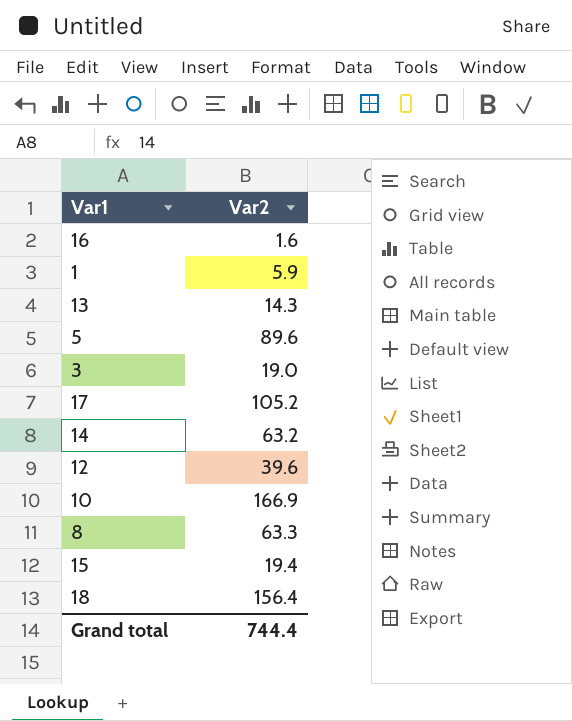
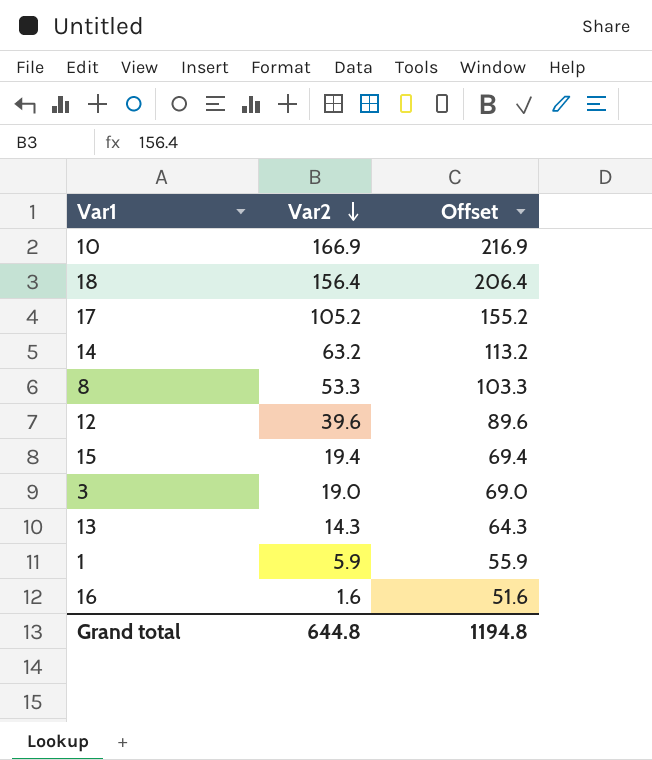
row order: none -> Var2 descending
column Offset | formula: none -> [Var2] + 50
row 5: 89.6 -> none
8 | Var2: 63.3 -> 53.3
Grand total | Var2: 744.4 -> 644.8

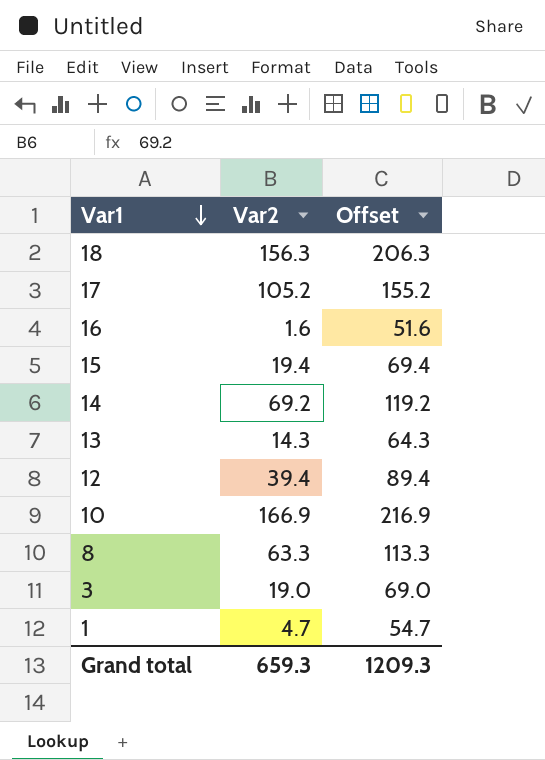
row order: Var2 descending -> Var1 descending
18 | Var2: 156.4 -> 156.3
18 | Offset: 206.4 -> 206.3
14 | Var2: 63.2 -> 69.2
14 | Offset: 113.2 -> 119.2
12 | Var2: 39.6 -> 39.4
12 | Offset: 89.6 -> 89.4
8 | Var2: 53.3 -> 63.3
8 | Offset: 103.3 -> 113.3
1 | Var2: 5.9 -> 4.7
1 | Offset: 55.9 -> 54.7
Grand total | Var2: 644.8 -> 659.3
Grand total | Offset: 1194.8 -> 1209.3

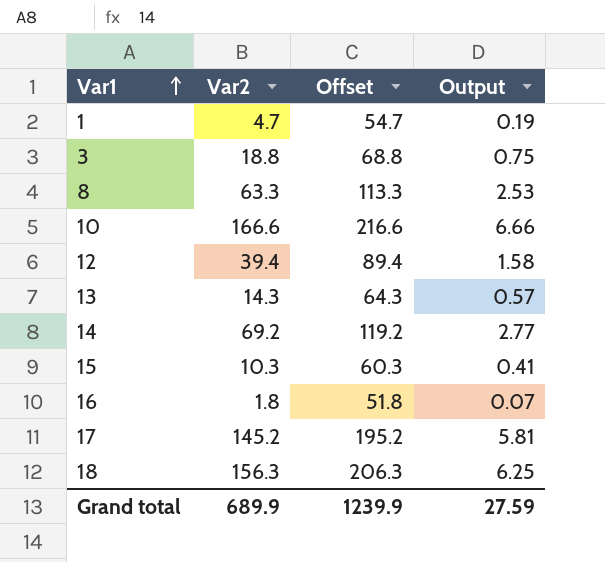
row order: Var1 descending -> Var1 ascending
column Output | formula: none -> [Var2] * 0.04
3 | Var2: 19.0 -> 18.8
3 | Offset: 69.0 -> 68.8
10 | Var2: 166.9 -> 166.6
10 | Offset: 216.9 -> 216.6
15 | Var2: 19.4 -> 10.3
15 | Offset: 69.4 -> 60.3
16 | Var2: 1.6 -> 1.8
16 | Offset: 51.6 -> 51.8
17 | Var2: 105.2 -> 145.2
17 | Offset: 155.2 -> 195.2
Grand total | Var2: 659.3 -> 689.9
Grand total | Offset: 1209.3 -> 1239.9

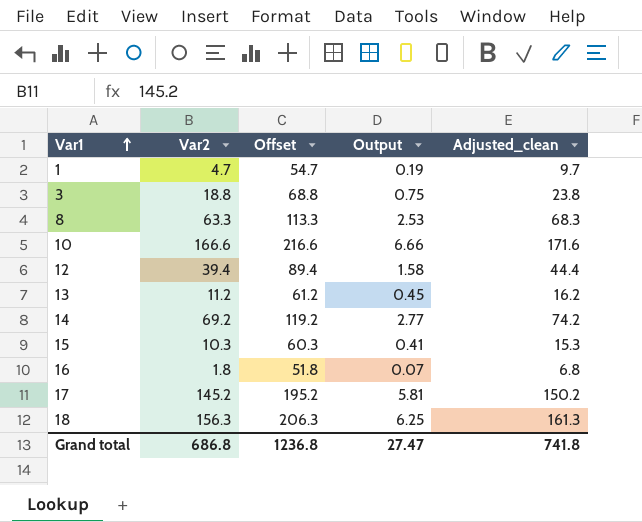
column Adjusted_clean | formula: none -> [Var2] + 5
13 | Var2: 14.3 -> 11.2
13 | Offset: 64.3 -> 61.2
13 | Output: 0.57 -> 0.45
Grand total | Var2: 689.9 -> 686.8
Grand total | Offset: 1239.9 -> 1236.8
Grand total | Output: 27.59 -> 27.47

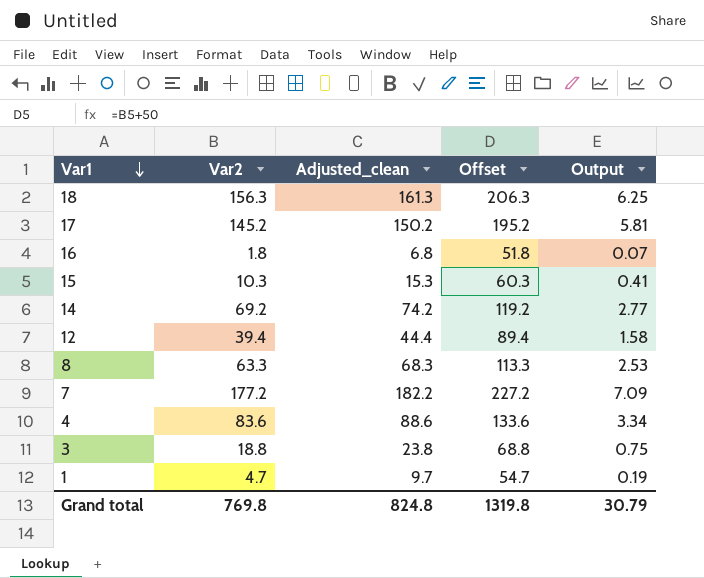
row order: Var1 ascending -> Var1 descending
column Adjusted_clean | position: 5 -> 3
row 10: 166.6 | 216.6 | 6.66 | 171.6 -> none
row 13: 11.2 | 61.2 | 0.45 | 16.2 -> none
row 7: none -> 177.2 | 182.2 | 227.2 | 7.09
row 4: none -> 83.6 | 88.6 | 133.6 | 3.34
Grand total | Var2: 686.8 -> 769.8
Grand total | Adjusted_clean: 741.8 -> 824.8
Grand total | Offset: 1236.8 -> 1319.8
Grand total | Output: 27.47 -> 30.79

